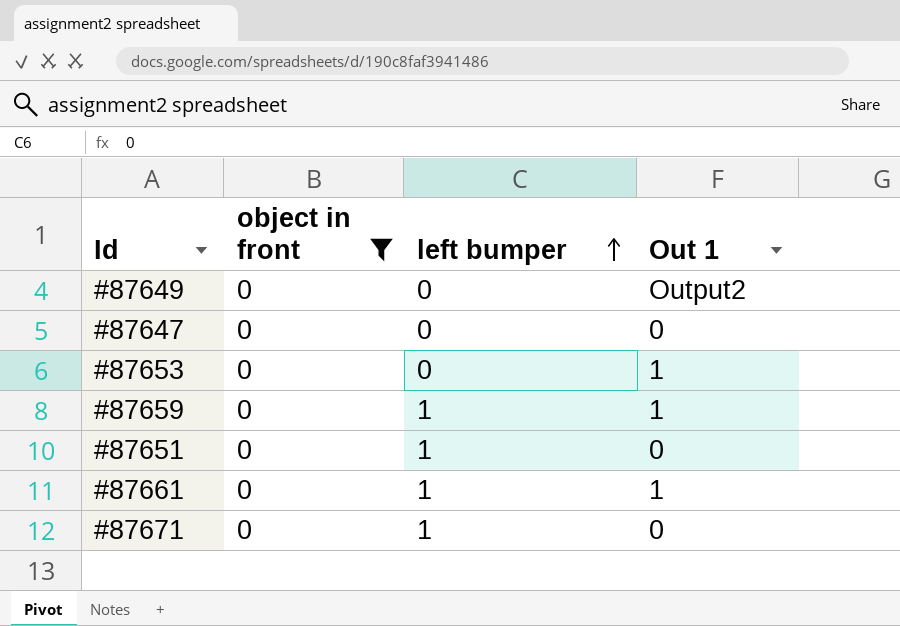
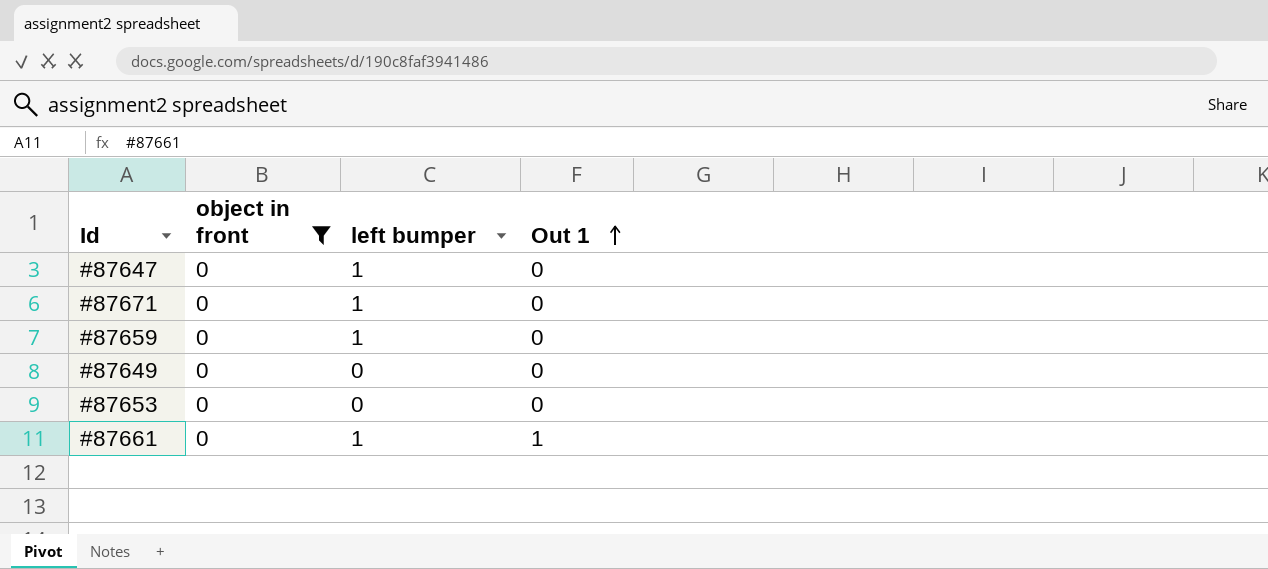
row order: left bumper ascending -> Out 1 ascending
row #87651: 0 | 1 | 0 -> none
#87647 | left bumper: 0 -> 1
#87659 | Out 1: 1 -> 0
#87649 | Out 1: Output2 -> 0
#87653 | Out 1: 1 -> 0

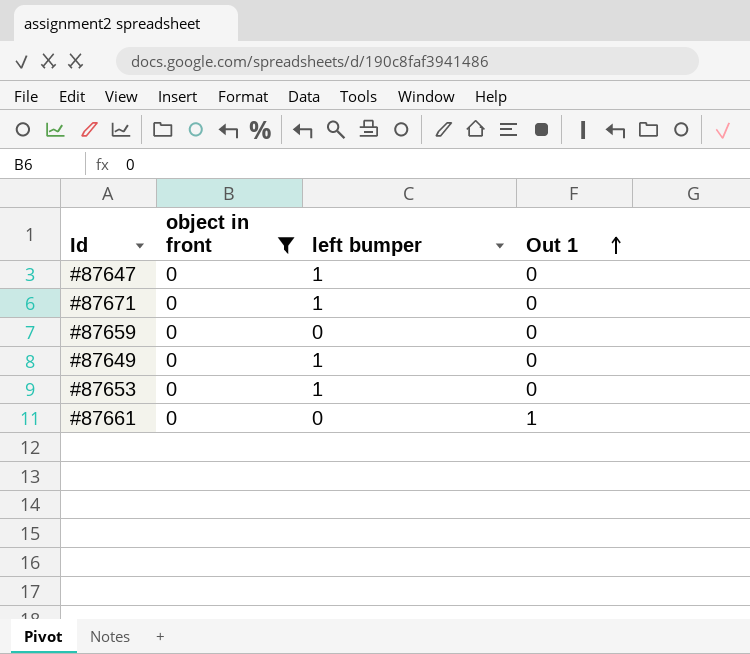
#87659 | left bumper: 1 -> 0
#87649 | left bumper: 0 -> 1
#87653 | left bumper: 0 -> 1
#87661 | left bumper: 1 -> 0

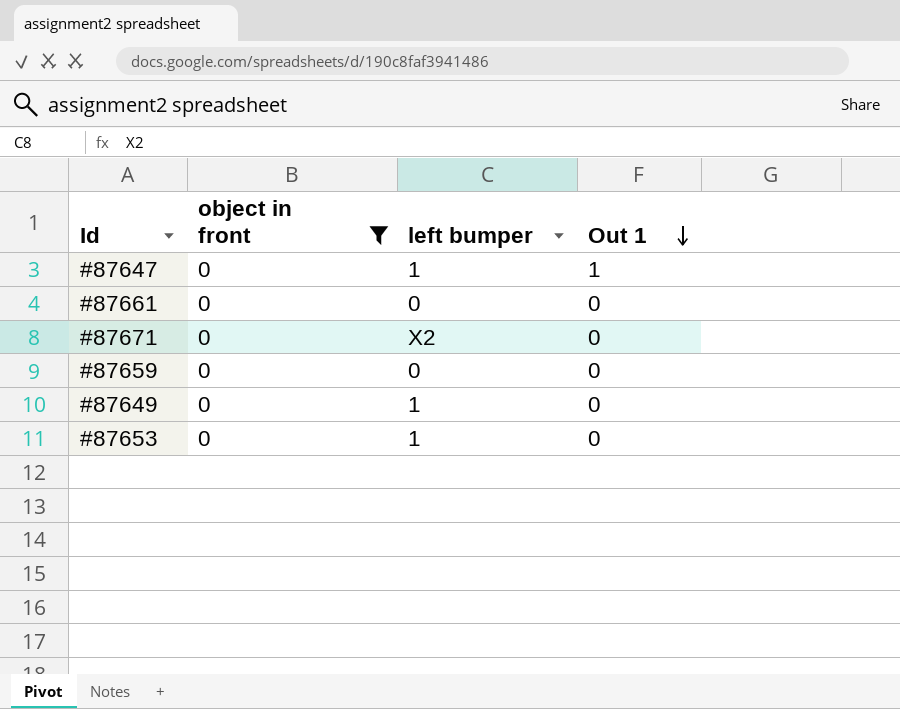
row order: Out 1 ascending -> Out 1 descending
#87647 | Out 1: 0 -> 1
#87661 | Out 1: 1 -> 0
#87671 | left bumper: 1 -> X2

